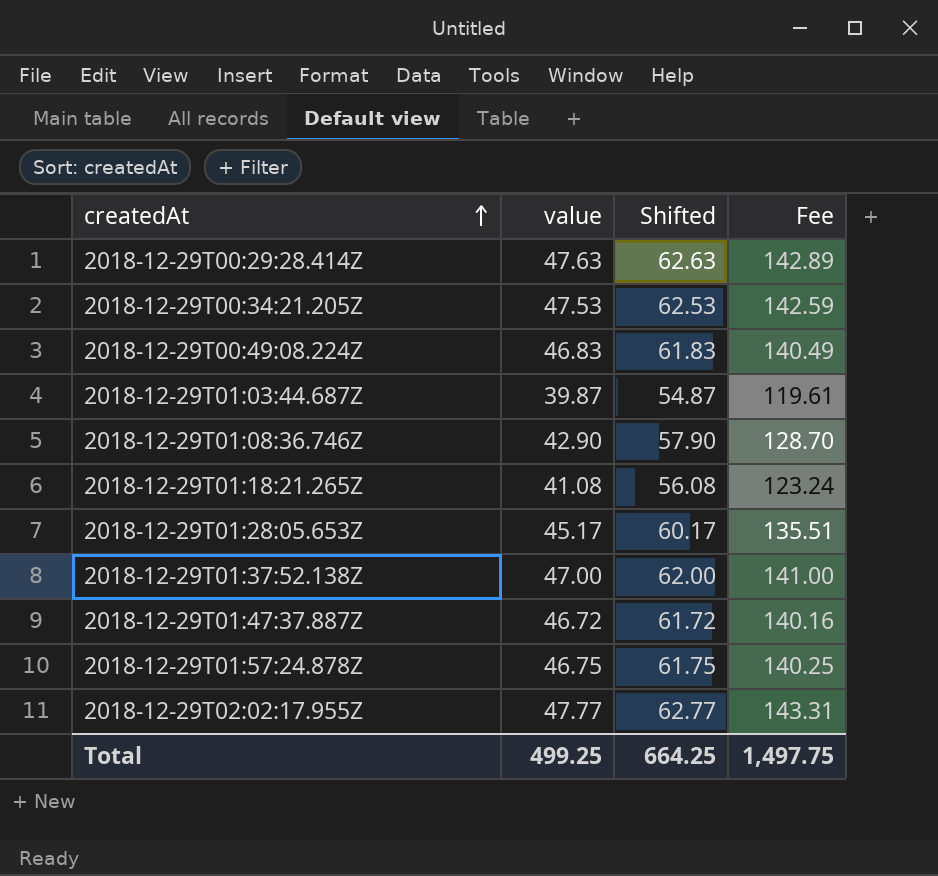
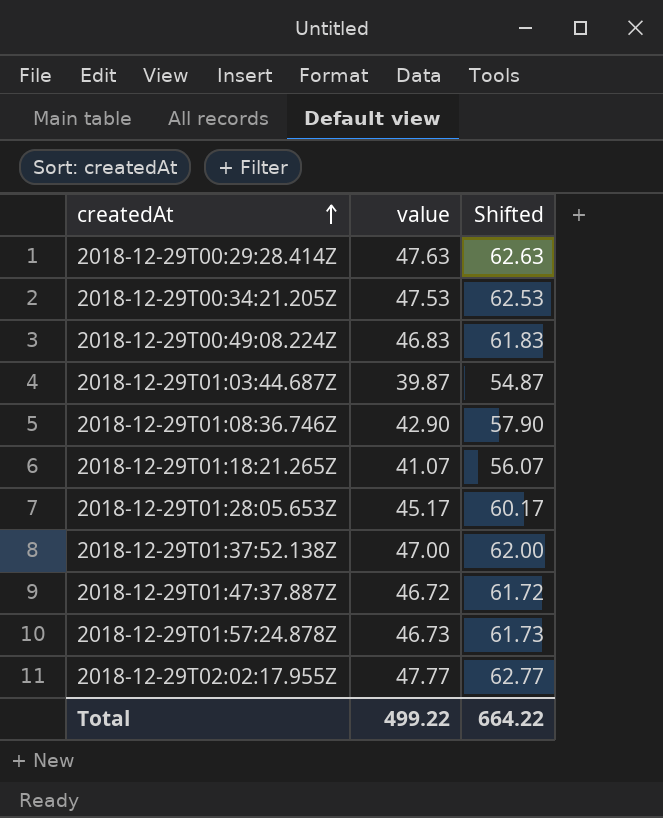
column Fee | formula: [value] * 3 -> none
2018-12-29T01:18:21.265Z | value: 41.08 -> 41.07
2018-12-29T01:18:21.265Z | Shifted: 56.08 -> 56.07
2018-12-29T01:57:24.878Z | value: 46.75 -> 46.73
2018-12-29T01:57:24.878Z | Shifted: 61.75 -> 61.73
Total | value: 499.25 -> 499.22
Total | Shifted: 664.25 -> 664.22

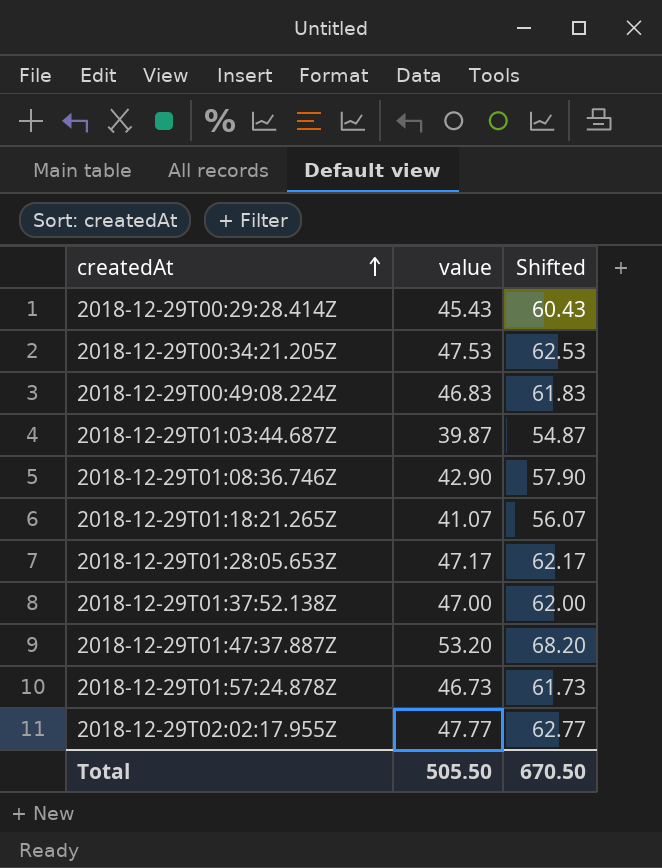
2018-12-29T00:29:28.414Z | value: 47.63 -> 45.43
2018-12-29T00:29:28.414Z | Shifted: 62.63 -> 60.43
2018-12-29T01:28:05.653Z | value: 45.17 -> 47.17
2018-12-29T01:28:05.653Z | Shifted: 60.17 -> 62.17
2018-12-29T01:47:37.887Z | value: 46.72 -> 53.20
2018-12-29T01:47:37.887Z | Shifted: 61.72 -> 68.20
Total | value: 499.22 -> 505.50
Total | Shifted: 664.22 -> 670.50

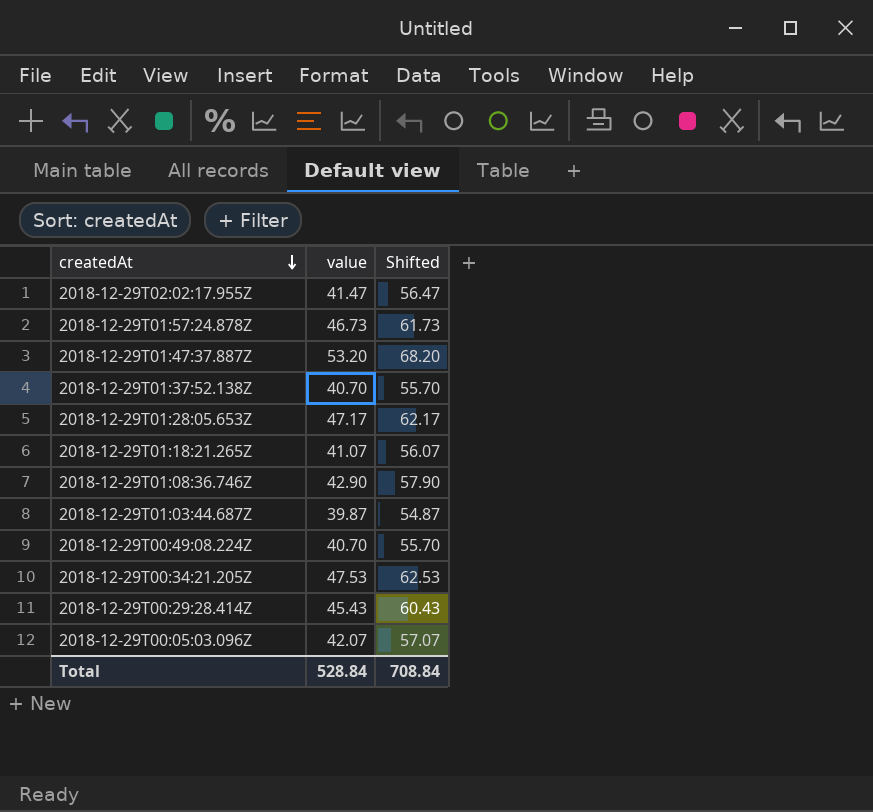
row order: createdAt ascending -> createdAt descending
2018-12-29T02:02:17.955Z | value: 47.77 -> 41.47
2018-12-29T02:02:17.955Z | Shifted: 62.77 -> 56.47
2018-12-29T01:37:52.138Z | value: 47.00 -> 40.70
2018-12-29T01:37:52.138Z | Shifted: 62.00 -> 55.70
2018-12-29T00:49:08.224Z | value: 46.83 -> 40.70
2018-12-29T00:49:08.224Z | Shifted: 61.83 -> 55.70
row 2018-12-29T00:05:03.096Z: none -> 42.07 | 57.07
Total | value: 505.50 -> 528.84
Total | Shifted: 670.50 -> 708.84

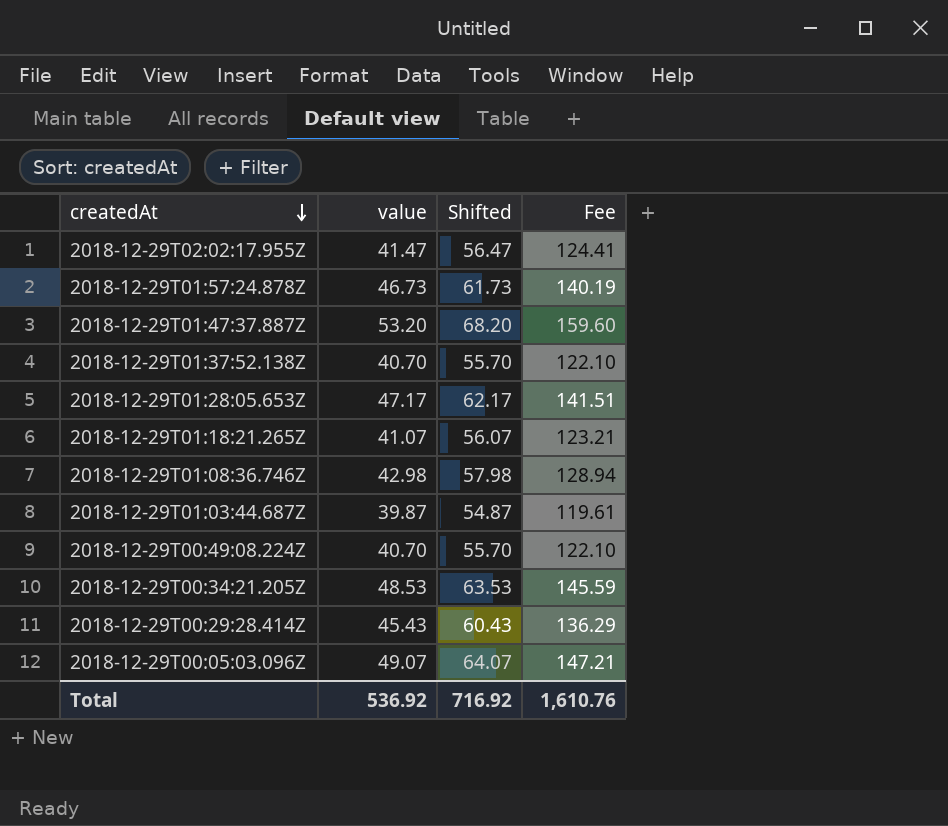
column Fee | formula: none -> [value] * 3
2018-12-29T01:08:36.746Z | value: 42.90 -> 42.98
2018-12-29T01:08:36.746Z | Shifted: 57.90 -> 57.98
2018-12-29T00:34:21.205Z | value: 47.53 -> 48.53
2018-12-29T00:34:21.205Z | Shifted: 62.53 -> 63.53
2018-12-29T00:05:03.096Z | value: 42.07 -> 49.07
2018-12-29T00:05:03.096Z | Shifted: 57.07 -> 64.07
Total | value: 528.84 -> 536.92
Total | Shifted: 708.84 -> 716.92

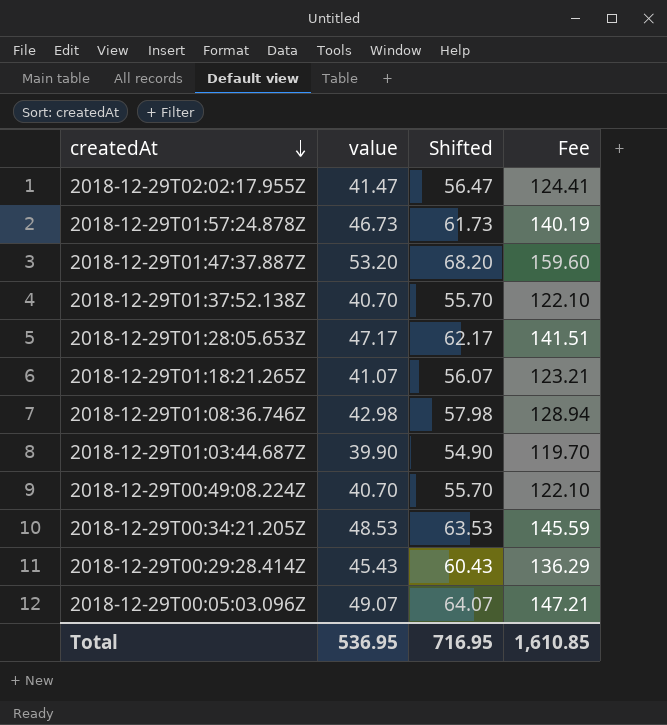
2018-12-29T01:03:44.687Z | value: 39.87 -> 39.90
2018-12-29T01:03:44.687Z | Shifted: 54.87 -> 54.90
2018-12-29T01:03:44.687Z | Fee: 119.61 -> 119.70
Total | value: 536.92 -> 536.95
Total | Shifted: 716.92 -> 716.95
Total | Fee: 1,610.76 -> 1,610.85

